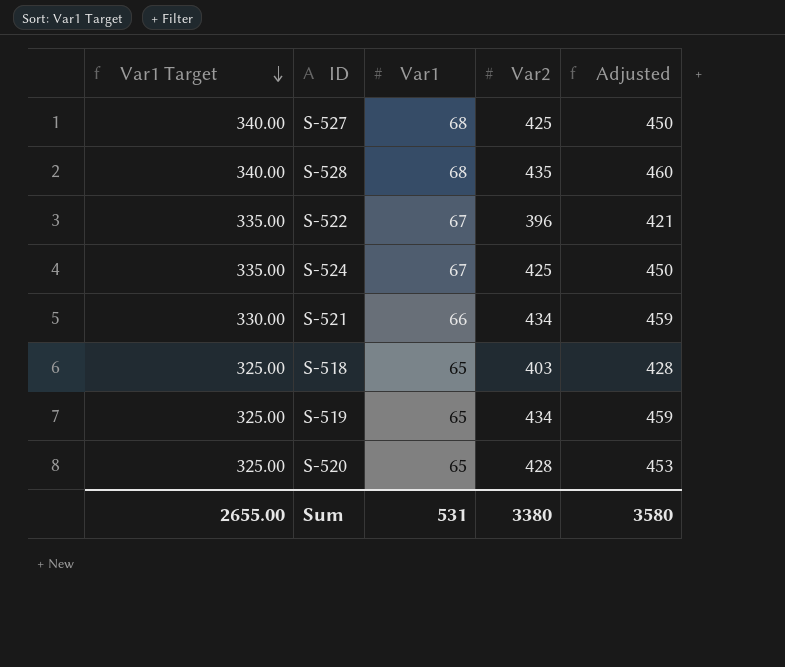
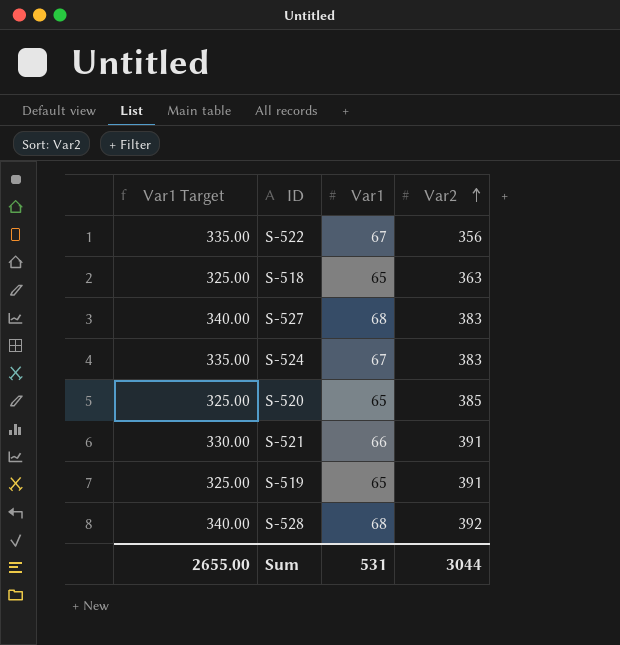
row order: Var1 Target descending -> Var2 ascending
column Adjusted | formula: [Var2] + 25 -> none
S-522 | Var2: 396 -> 356
S-518 | Var2: 403 -> 363
S-527 | Var2: 425 -> 383
S-524 | Var2: 425 -> 383
S-520 | Var2: 428 -> 385
S-521 | Var2: 434 -> 391
S-519 | Var2: 434 -> 391
S-528 | Var2: 435 -> 392
Sum | Var2: 3380 -> 3044

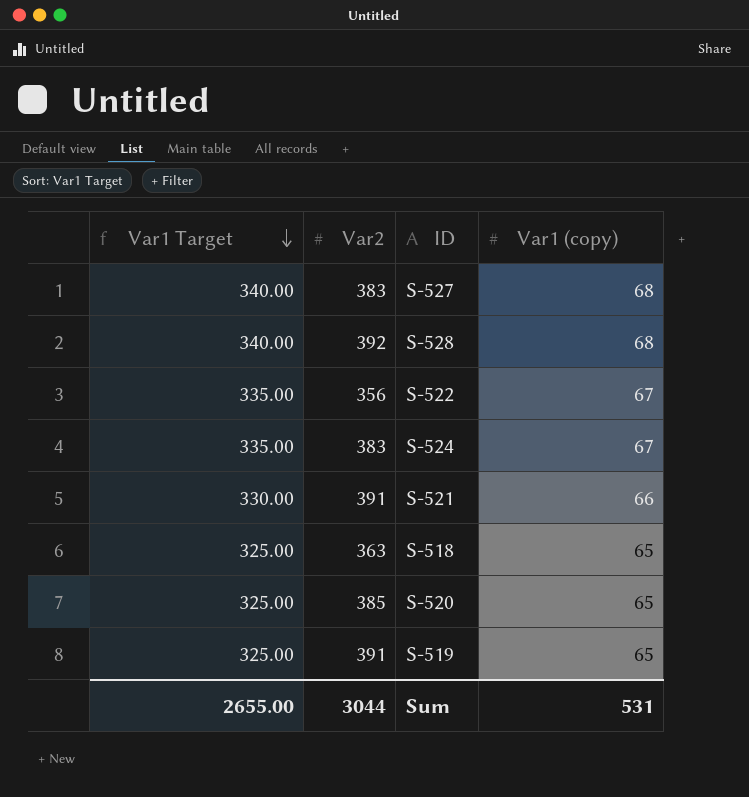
row order: Var2 ascending -> Var1 Target descending
column Var2 | position: 4 -> 2
column name: Var1 -> Var1 (copy)

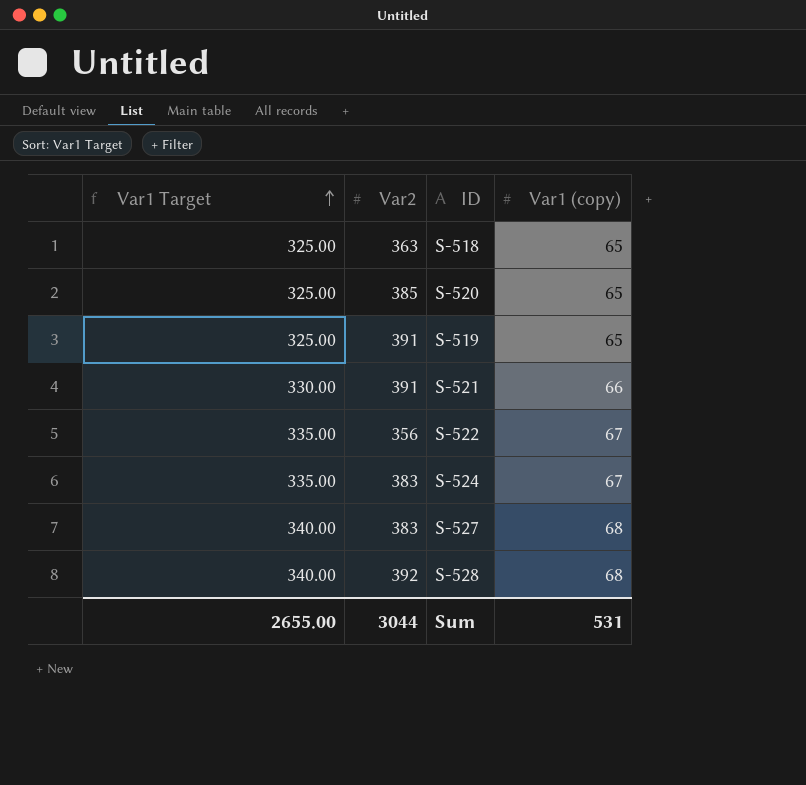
row order: Var1 Target descending -> Var1 Target ascending

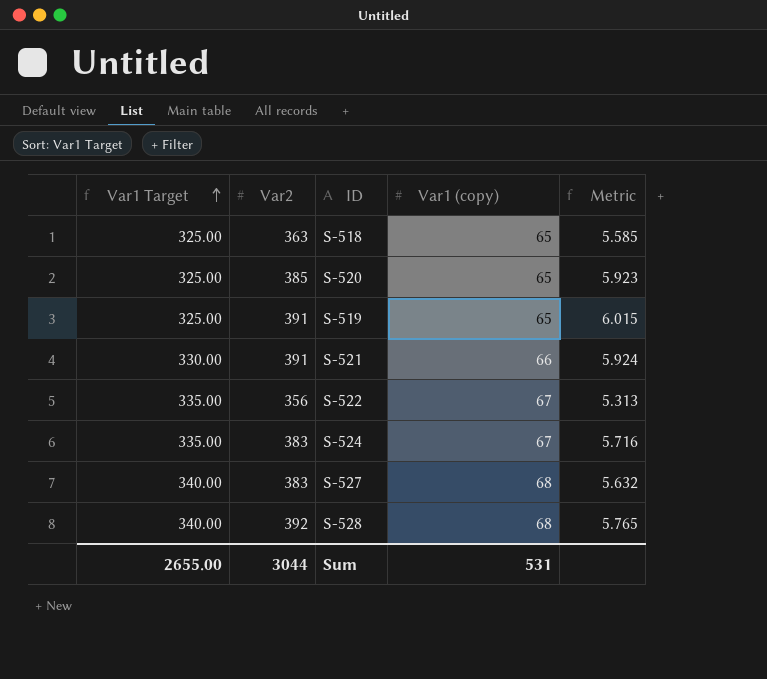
column Metric | formula: none -> [Var2] / [Var1 (copy)]

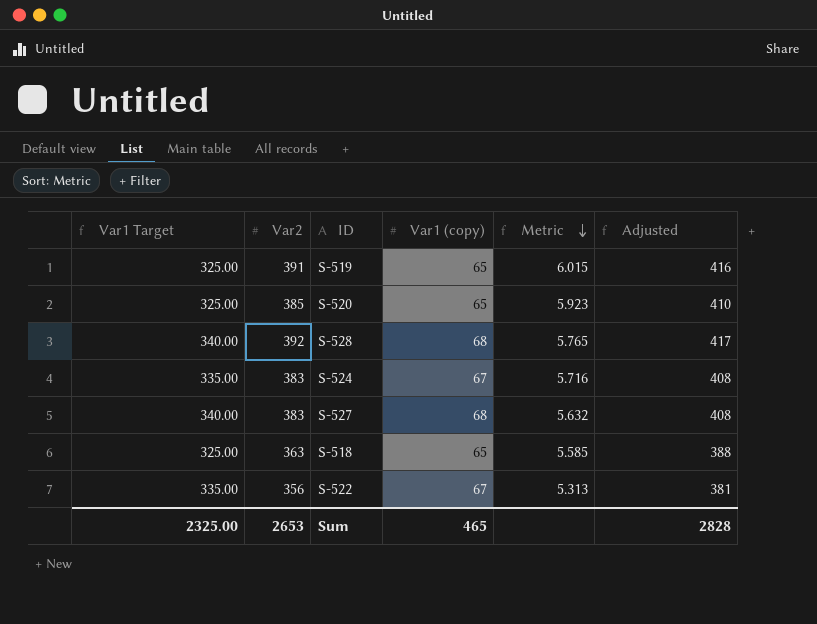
row order: Var1 Target ascending -> Metric descending
column Adjusted | formula: none -> [Var2] + 25
row S-521: 330.00 | 391 | 66 | 5.924 -> none
Sum | Var1 Target: 2655.00 -> 2325.00
Sum | Var2: 3044 -> 2653
Sum | Var1 (copy): 531 -> 465

